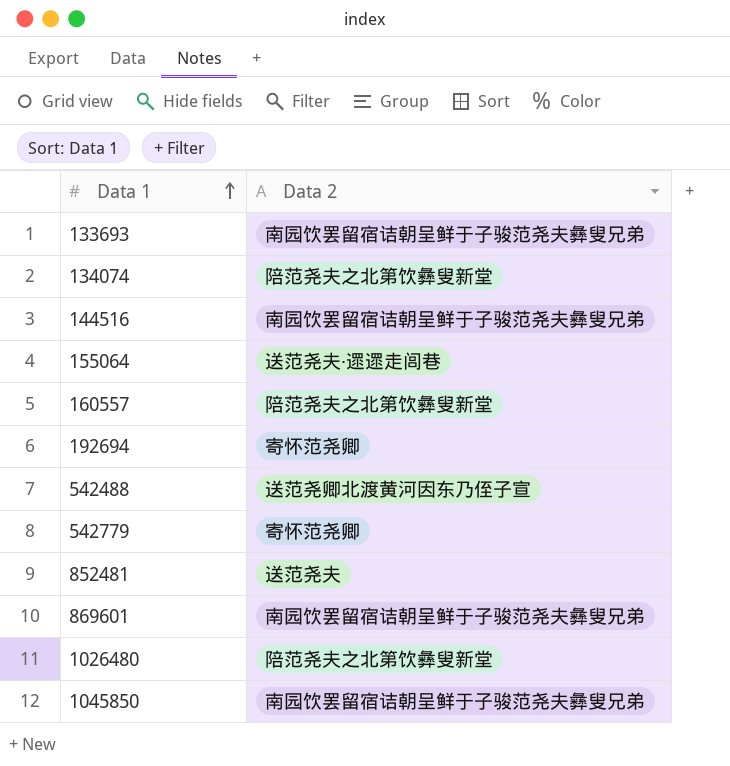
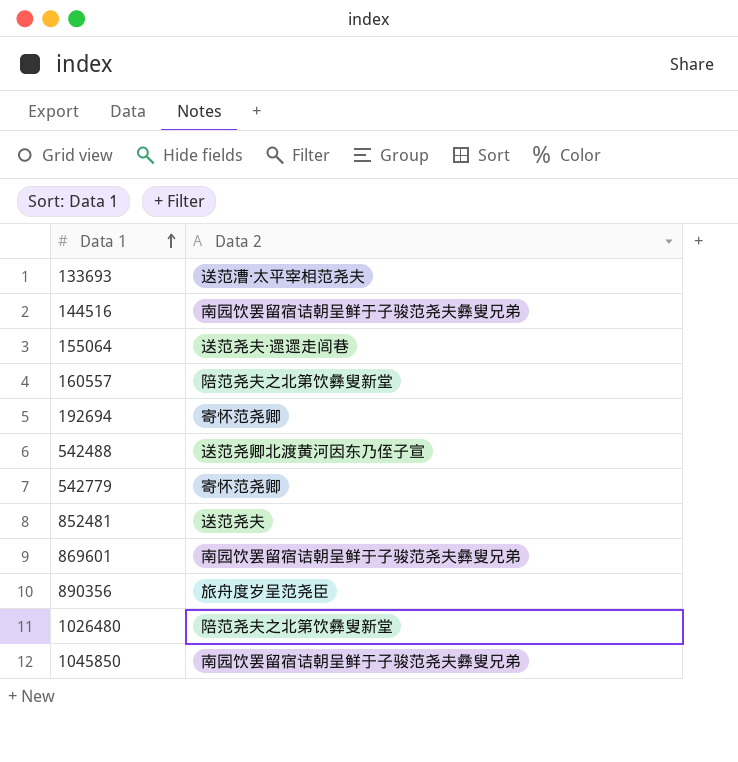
row 134074: 陪范尧夫之北第饮彝叟新堂 -> none
133693 | Data 2: 南园饮罢留宿诘朝呈鲜于子骏范尧夫彝叟兄弟 -> 送范漕·太平宰相范尧夫
row 890356: none -> 旅舟度岁呈范尧臣

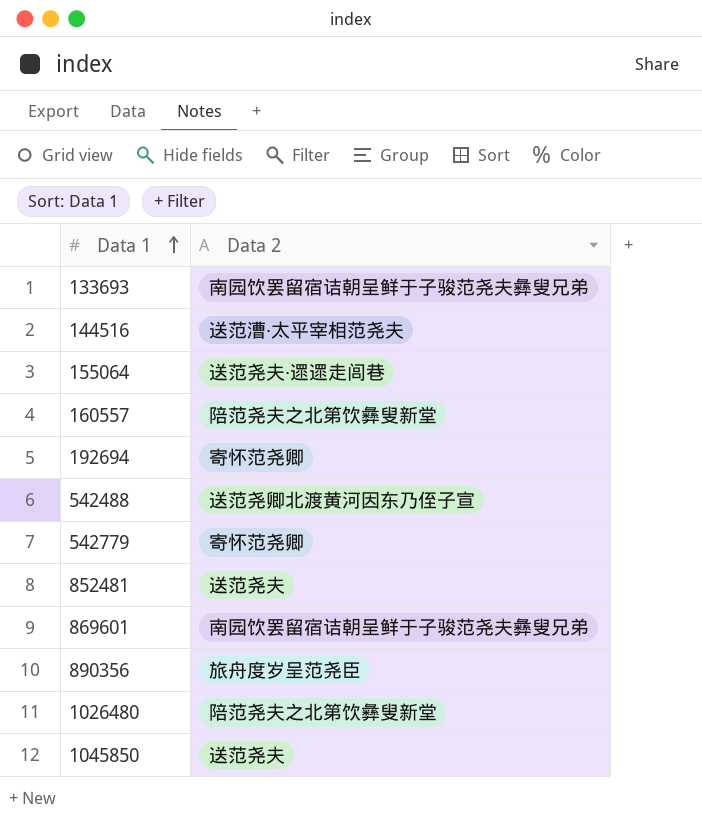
133693 | Data 2: 送范漕·太平宰相范尧夫 -> 南园饮罢留宿诘朝呈鲜于子骏范尧夫彝叟兄弟
144516 | Data 2: 南园饮罢留宿诘朝呈鲜于子骏范尧夫彝叟兄弟 -> 送范漕·太平宰相范尧夫
1045850 | Data 2: 南园饮罢留宿诘朝呈鲜于子骏范尧夫彝叟兄弟 -> 送范尧夫

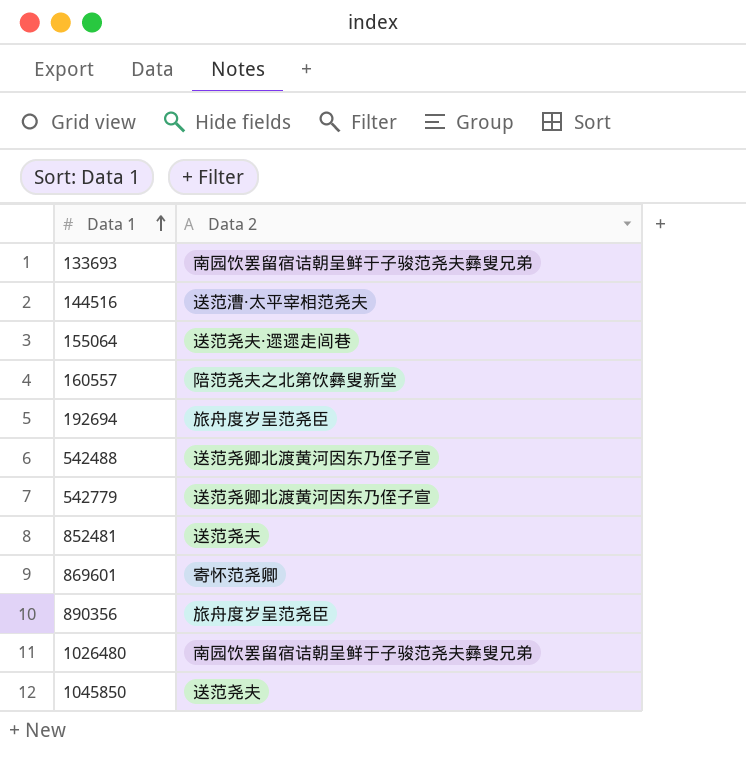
192694 | Data 2: 寄怀范尧卿 -> 旅舟度岁呈范尧臣
542779 | Data 2: 寄怀范尧卿 -> 送范尧卿北渡黄河因东乃侄子宣
869601 | Data 2: 南园饮罢留宿诘朝呈鲜于子骏范尧夫彝叟兄弟 -> 寄怀范尧卿
1026480 | Data 2: 陪范尧夫之北第饮彝叟新堂 -> 南园饮罢留宿诘朝呈鲜于子骏范尧夫彝叟兄弟

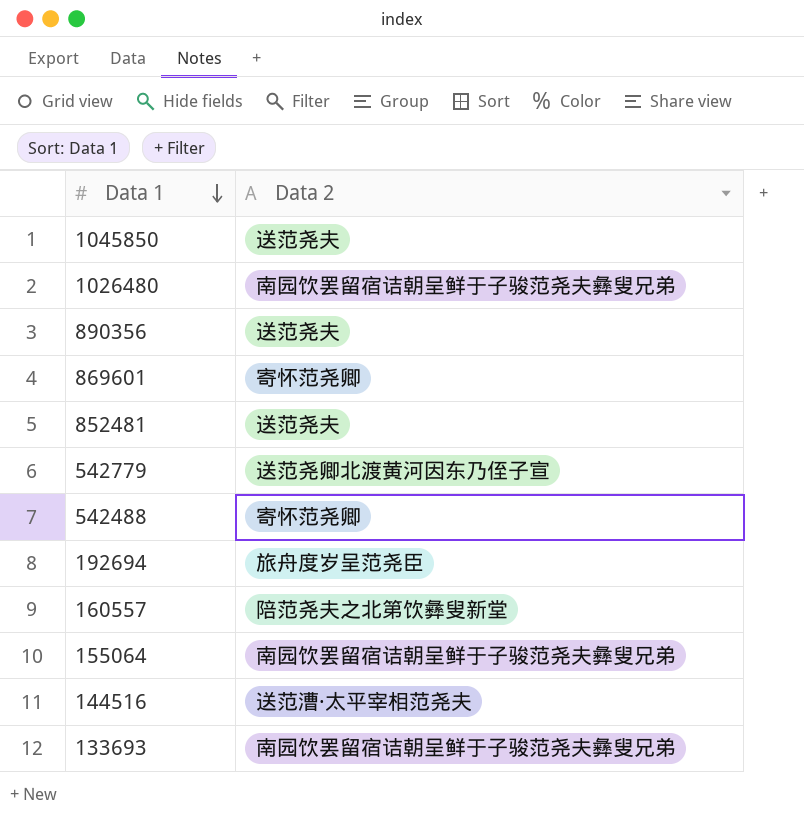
row order: Data 1 ascending -> Data 1 descending
890356 | Data 2: 旅舟度岁呈范尧臣 -> 送范尧夫
542488 | Data 2: 送范尧卿北渡黄河因东乃侄子宣 -> 寄怀范尧卿
155064 | Data 2: 送范尧夫·遝遝走闾巷 -> 南园饮罢留宿诘朝呈鲜于子骏范尧夫彝叟兄弟

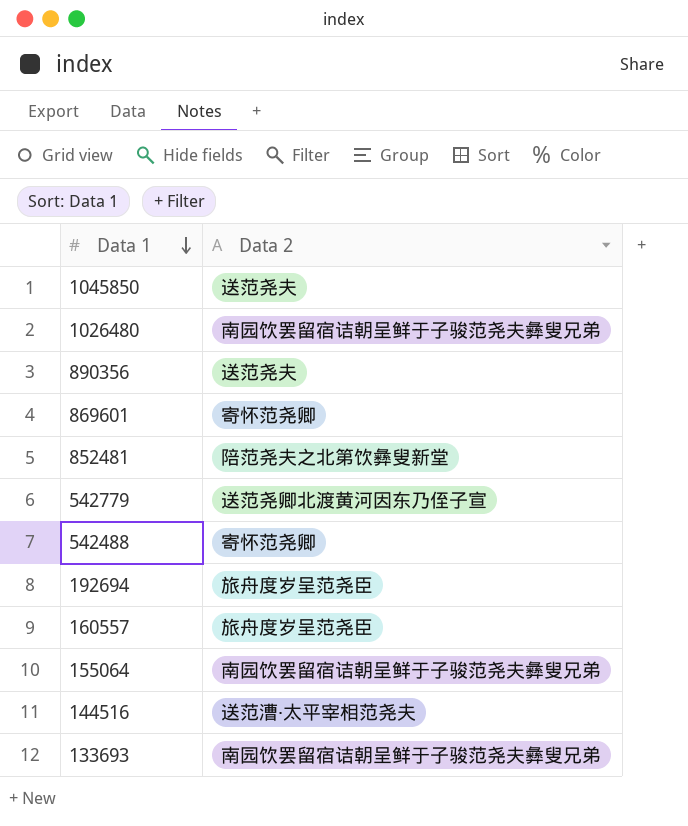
852481 | Data 2: 送范尧夫 -> 陪范尧夫之北第饮彝叟新堂
160557 | Data 2: 陪范尧夫之北第饮彝叟新堂 -> 旅舟度岁呈范尧臣

